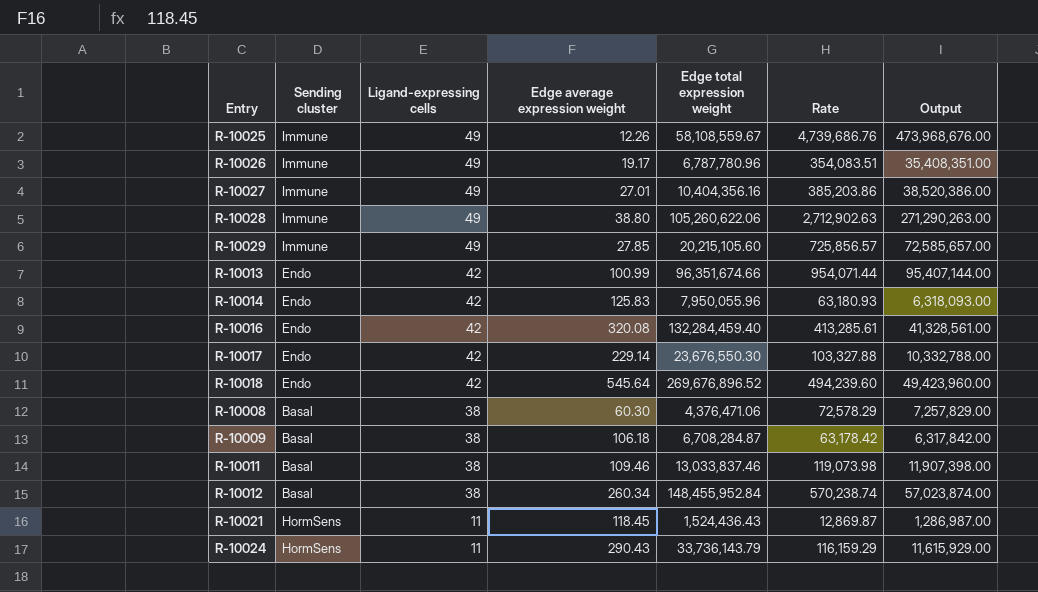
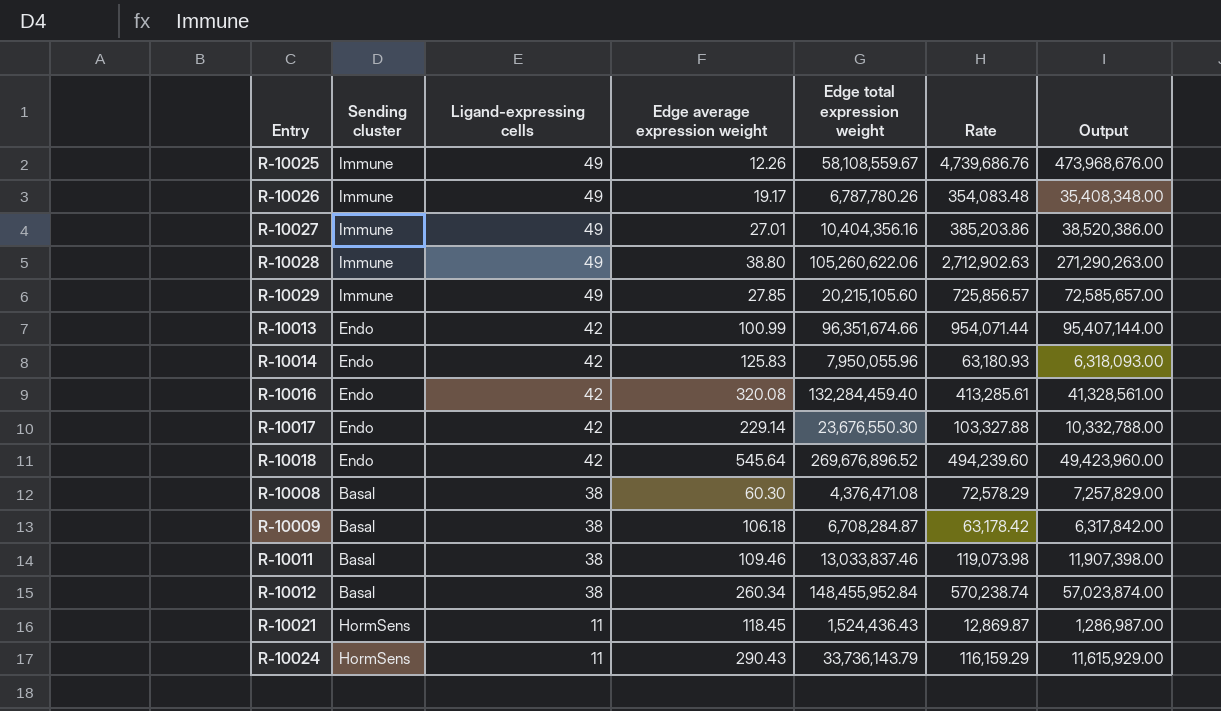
R-10026 | Edge total expression weight: 6,787,780.96 -> 6,787,780.26
R-10026 | Rate: 354,083.51 -> 354,083.48
R-10026 | Output: 35,408,351.00 -> 35,408,348.00
R-10008 | Edge total expression weight: 4,376,471.06 -> 4,376,471.08

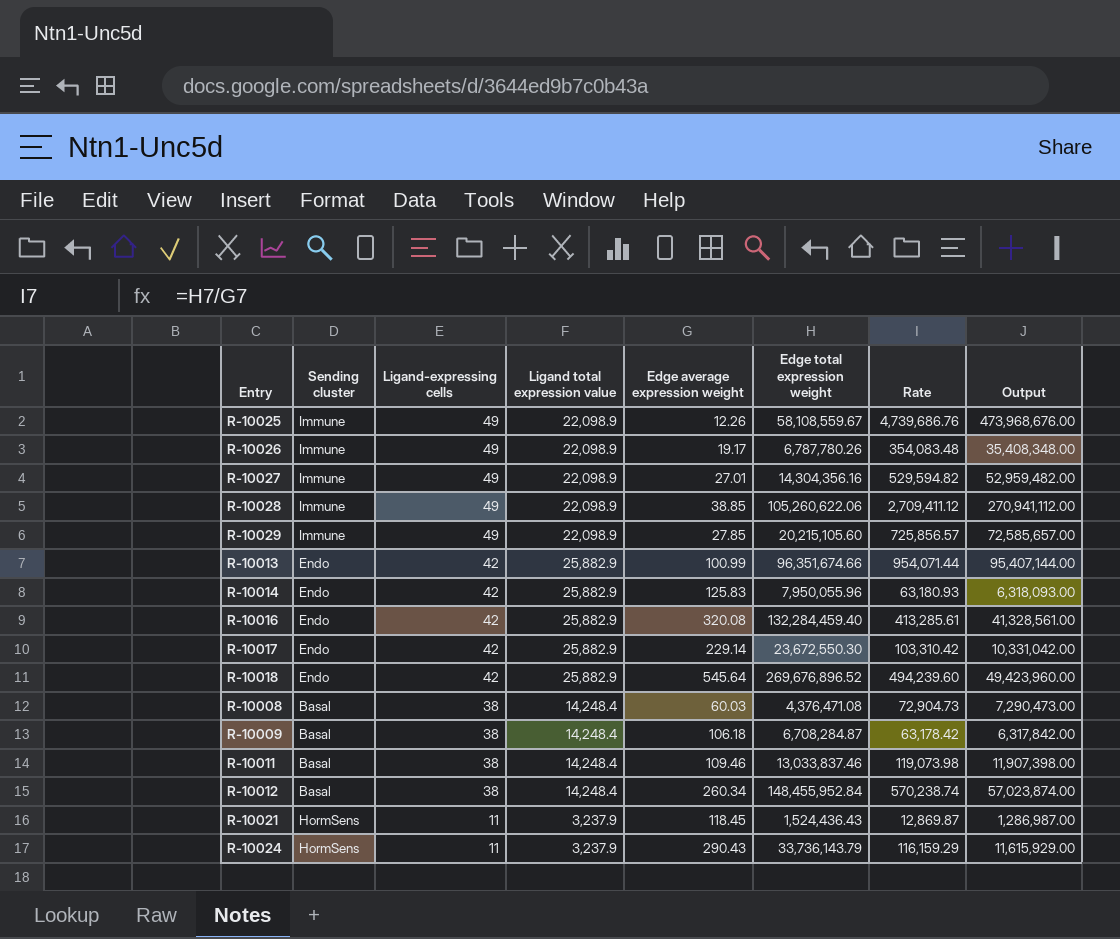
column Ligand total expression value | position: none -> 4
R-10027 | Edge total expression weight: 10,404,356.16 -> 14,304,356.16
R-10027 | Rate: 385,203.86 -> 529,594.82
R-10027 | Output: 38,520,386.00 -> 52,959,482.00
R-10028 | Edge average expression weight: 38.80 -> 38.85
R-10028 | Rate: 2,712,902.63 -> 2,709,411.12
R-10028 | Output: 271,290,263.00 -> 270,941,112.00
R-10017 | Edge total expression weight: 23,676,550.30 -> 23,672,550.30
R-10017 | Rate: 103,327.88 -> 103,310.42
R-10017 | Output: 10,332,788.00 -> 10,331,042.00
R-10008 | Edge average expression weight: 60.30 -> 60.03
R-10008 | Rate: 72,578.29 -> 72,904.73
R-10008 | Output: 7,257,829.00 -> 7,290,473.00

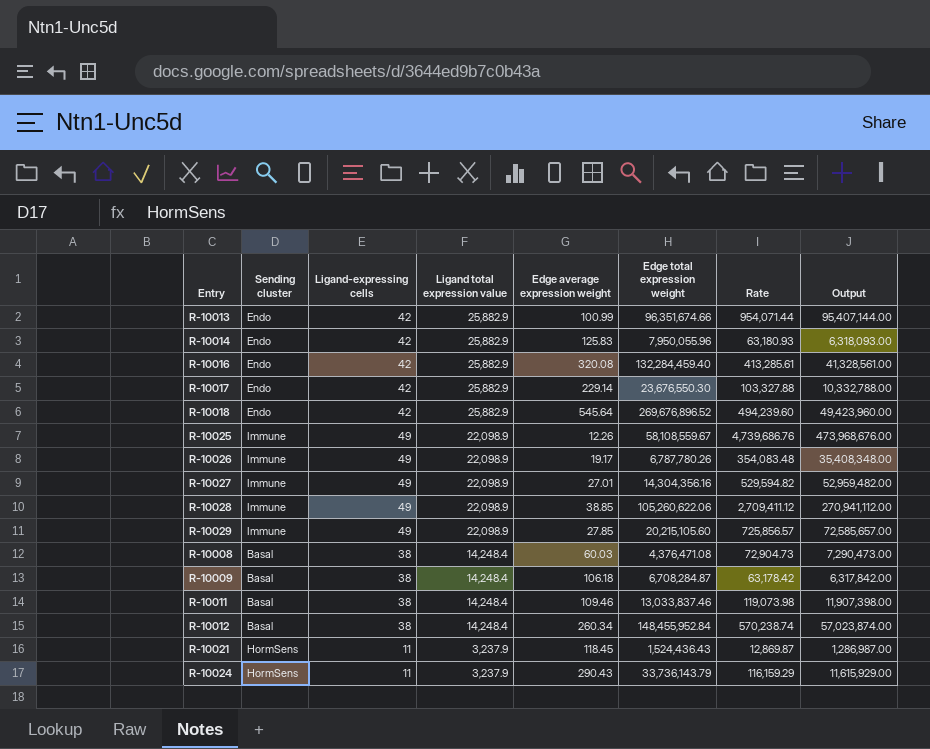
row order: Ligand-expressing cells descending -> Ligand total expression value descending
R-10017 | Edge total expression weight: 23,672,550.30 -> 23,676,550.30
R-10017 | Rate: 103,310.42 -> 103,327.88
R-10017 | Output: 10,331,042.00 -> 10,332,788.00

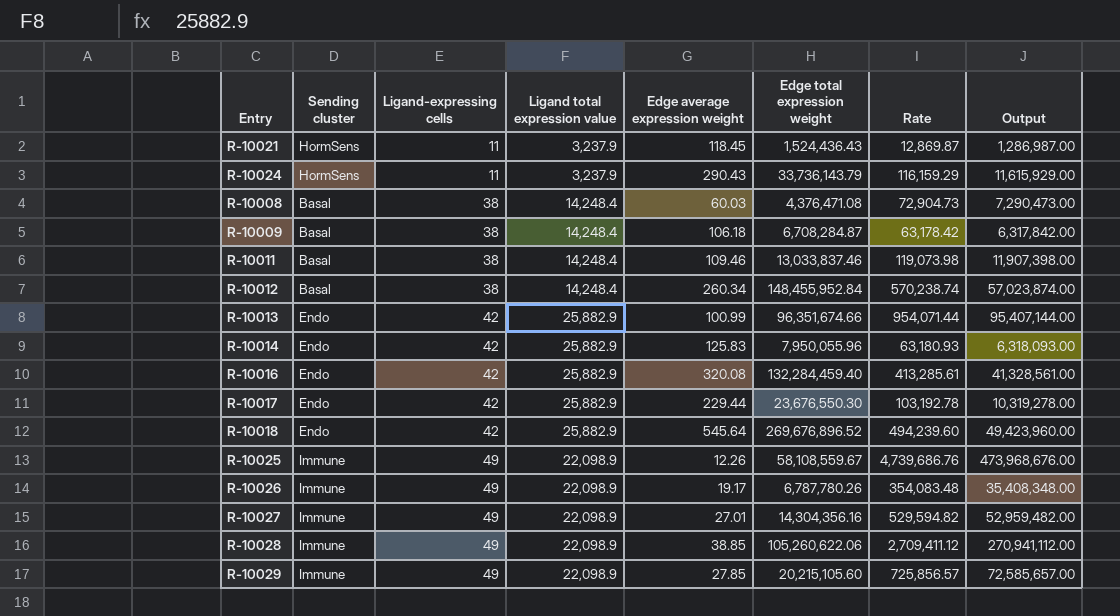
row order: Ligand total expression value descending -> Ligand-expressing cells ascending
R-10017 | Edge average expression weight: 229.14 -> 229.44
R-10017 | Rate: 103,327.88 -> 103,192.78
R-10017 | Output: 10,332,788.00 -> 10,319,278.00

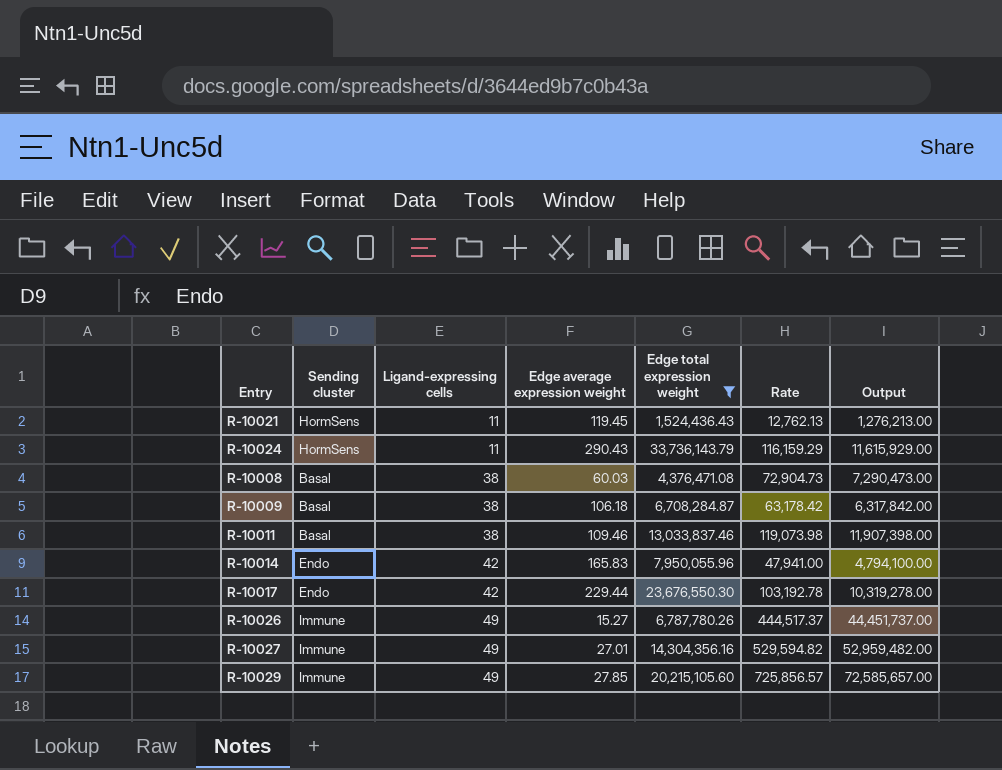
filter: none -> Edge total expression weight <= 33,736,143.79
column Ligand total expression value | position: 4 -> none
R-10021 | Edge average expression weight: 118.45 -> 119.45
R-10021 | Rate: 12,869.87 -> 12,762.13
R-10021 | Output: 1,286,987.00 -> 1,276,213.00
R-10014 | Edge average expression weight: 125.83 -> 165.83
R-10014 | Rate: 63,180.93 -> 47,941.00
R-10014 | Output: 6,318,093.00 -> 4,794,100.00
R-10026 | Edge average expression weight: 19.17 -> 15.27
R-10026 | Rate: 354,083.48 -> 444,517.37
R-10026 | Output: 35,408,348.00 -> 44,451,737.00

